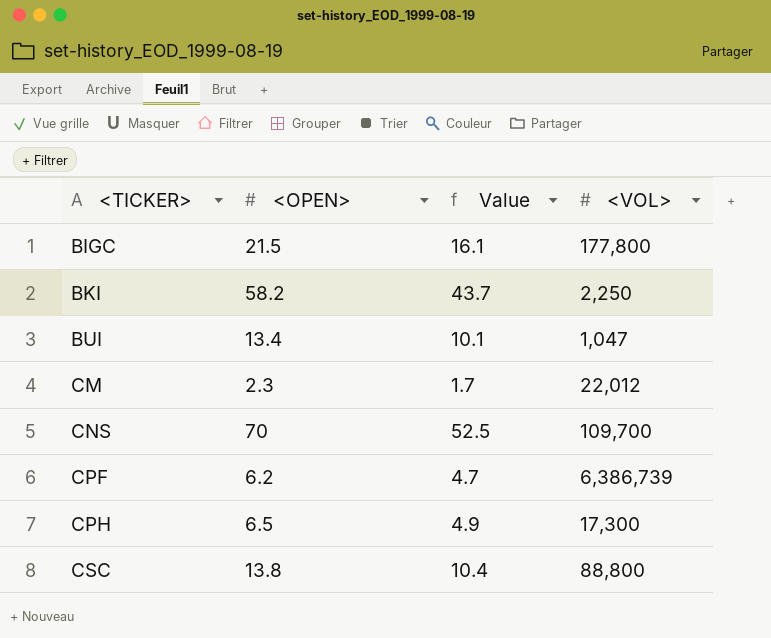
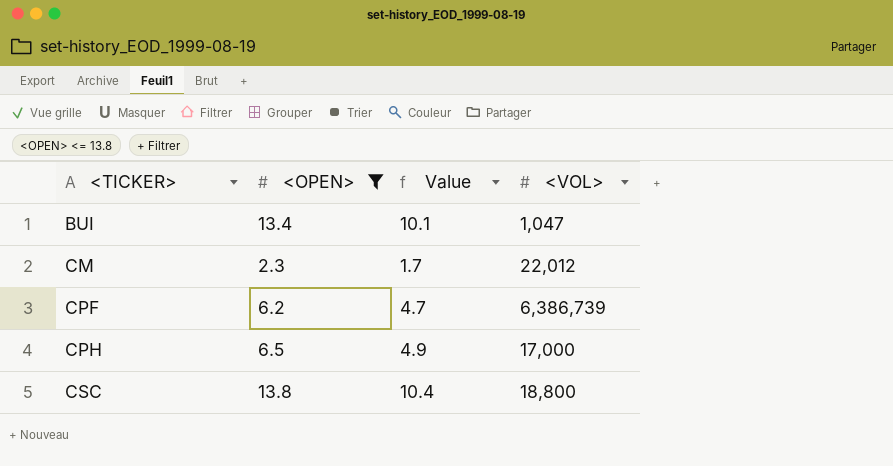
filter: none -> <OPEN> <= 13.8
CPH | <VOL>: 17,300 -> 17,000
CSC | <VOL>: 88,800 -> 18,800

